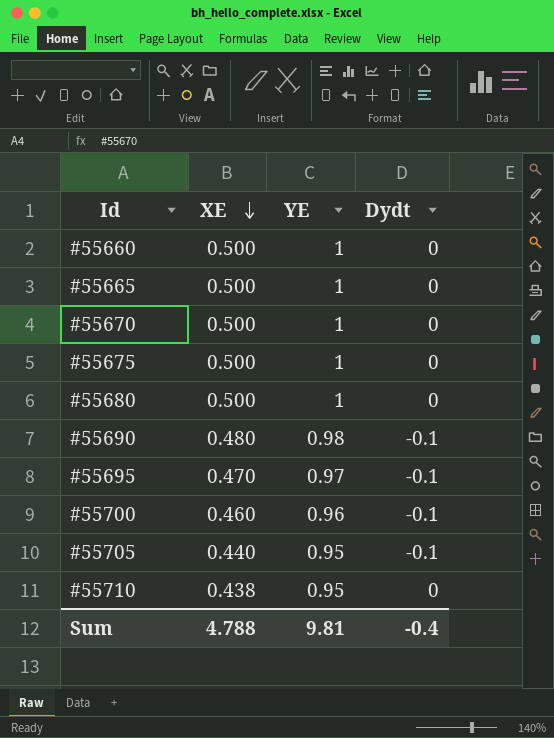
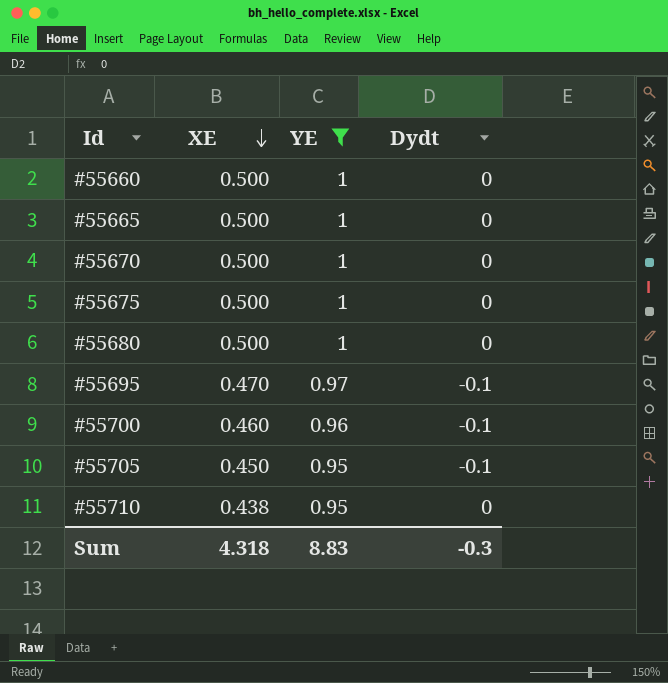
filter: none -> YE != 0.98
#55705 | XE: 0.440 -> 0.450
Sum | XE: 4.788 -> 4.318
Sum | YE: 9.81 -> 8.83
Sum | Dydt: -0.4 -> -0.3

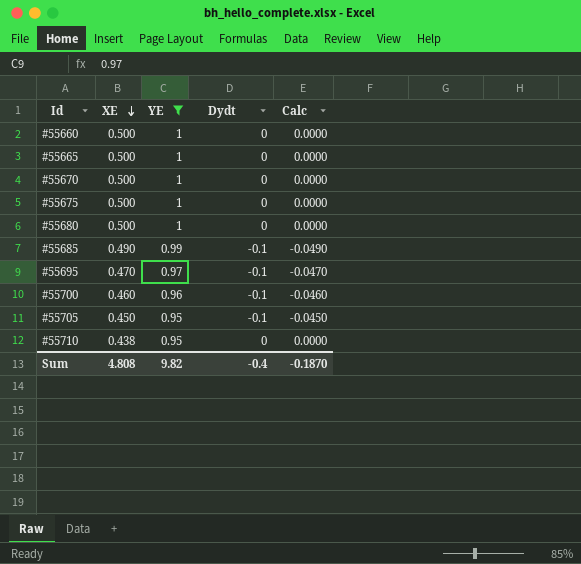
column Calc | formula: none -> [XE] * [Dydt]
row #55685: none -> 0.490 | 0.99 | -0.1 | -0.0490
Sum | XE: 4.318 -> 4.808
Sum | YE: 8.83 -> 9.82
Sum | Dydt: -0.3 -> -0.4

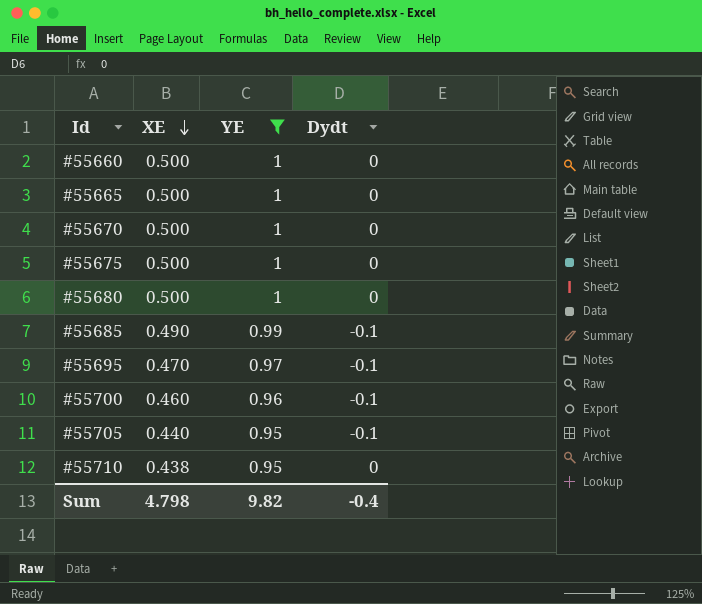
column Calc | formula: [XE] * [Dydt] -> none
#55705 | XE: 0.450 -> 0.440
Sum | XE: 4.808 -> 4.798

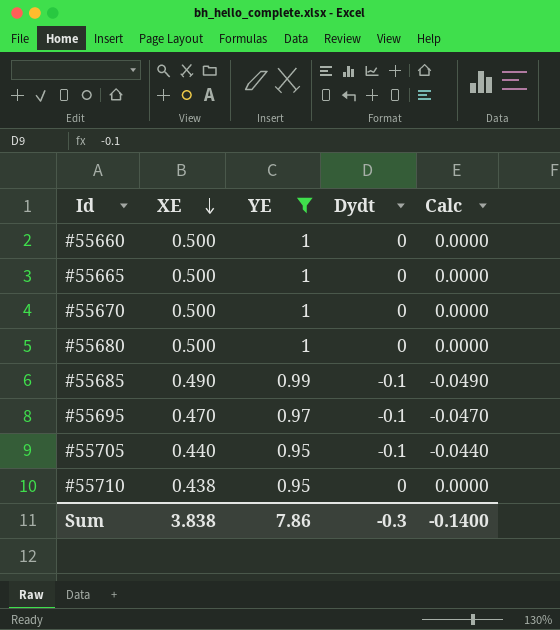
column Calc | formula: none -> [XE] * [Dydt]
row #55675: 0.500 | 1 | 0 -> none
row #55700: 0.460 | 0.96 | -0.1 -> none
Sum | XE: 4.798 -> 3.838
Sum | YE: 9.82 -> 7.86
Sum | Dydt: -0.4 -> -0.3

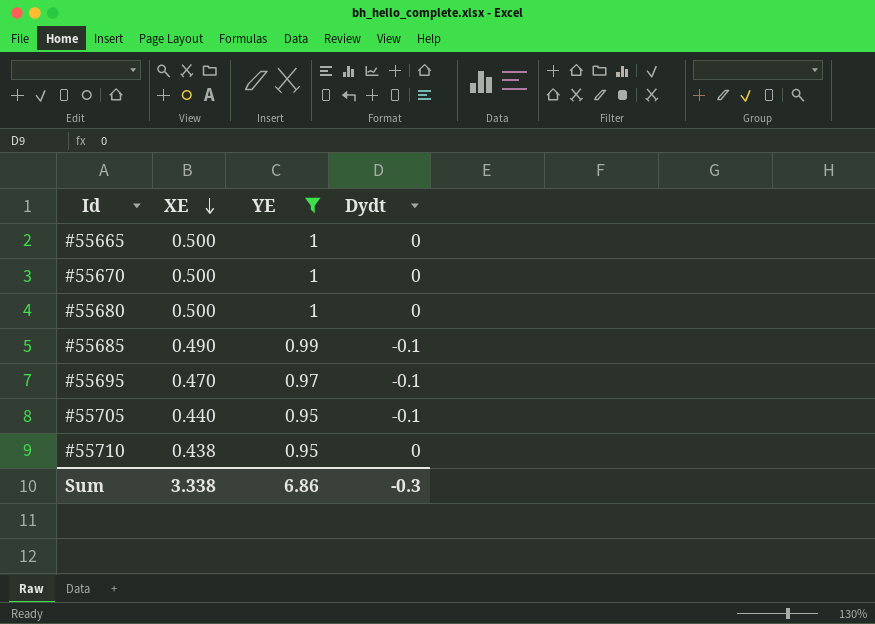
column Calc | formula: [XE] * [Dydt] -> none
row #55660: 0.500 | 1 | 0 | 0.0000 -> none
Sum | XE: 3.838 -> 3.338
Sum | YE: 7.86 -> 6.86

